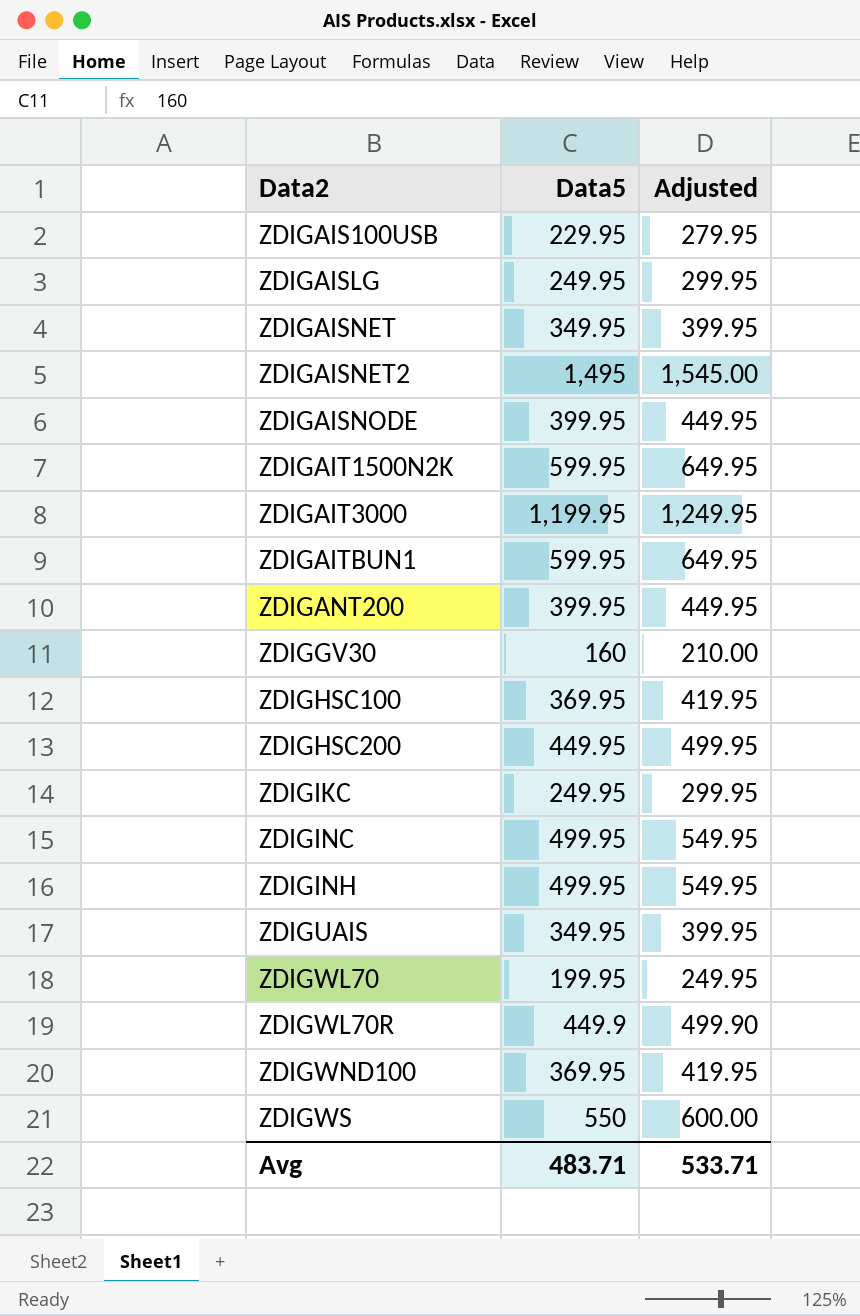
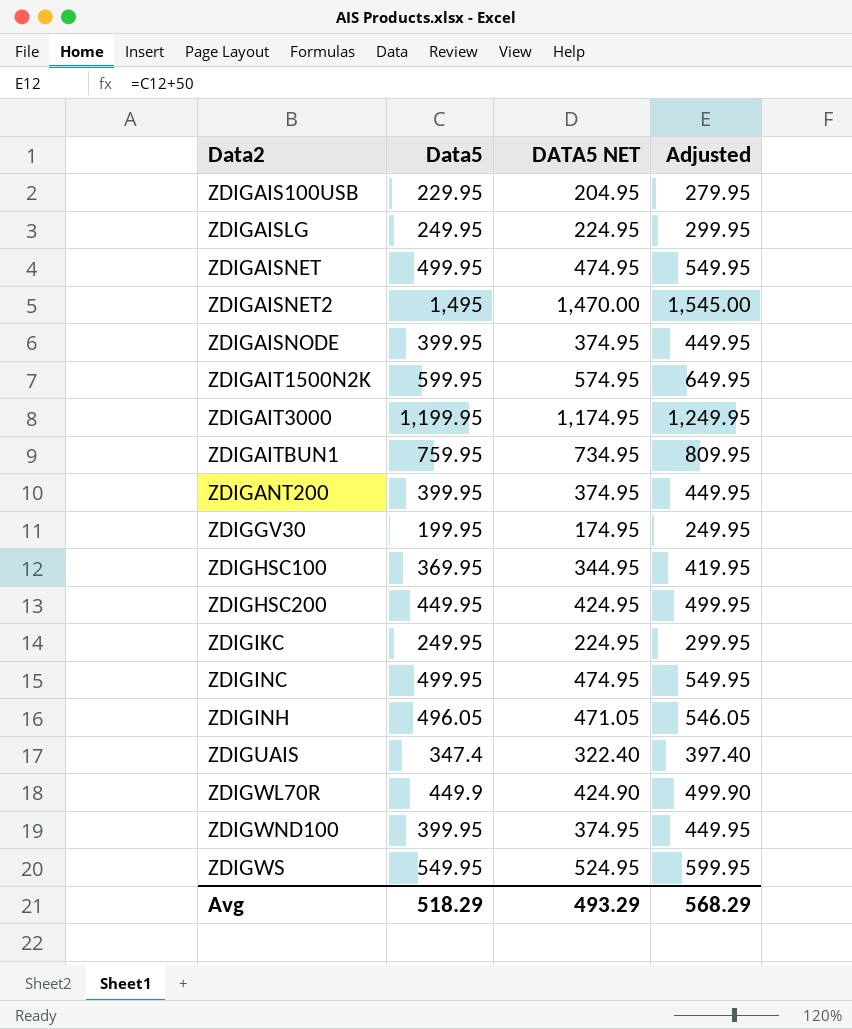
column DATA5 NET | formula: none -> [Data5] - 25
row ZDIGWL70: 199.95 | 249.95 -> none
ZDIGAISNET | Data5: 349.95 -> 499.95
ZDIGAISNET | Adjusted: 399.95 -> 549.95
ZDIGAITBUN1 | Data5: 599.95 -> 759.95
ZDIGAITBUN1 | Adjusted: 649.95 -> 809.95
ZDIGGV30 | Data5: 160 -> 199.95
ZDIGGV30 | Adjusted: 210.00 -> 249.95
ZDIGINH | Data5: 499.95 -> 496.05
ZDIGINH | Adjusted: 549.95 -> 546.05
ZDIGUAIS | Data5: 349.95 -> 347.4
ZDIGUAIS | Adjusted: 399.95 -> 397.40
ZDIGWND100 | Data5: 369.95 -> 399.95
ZDIGWND100 | Adjusted: 419.95 -> 449.95
ZDIGWS | Data5: 550 -> 549.95
ZDIGWS | Adjusted: 600.00 -> 599.95
Avg | Data5: 483.71 -> 518.29
Avg | Adjusted: 533.71 -> 568.29

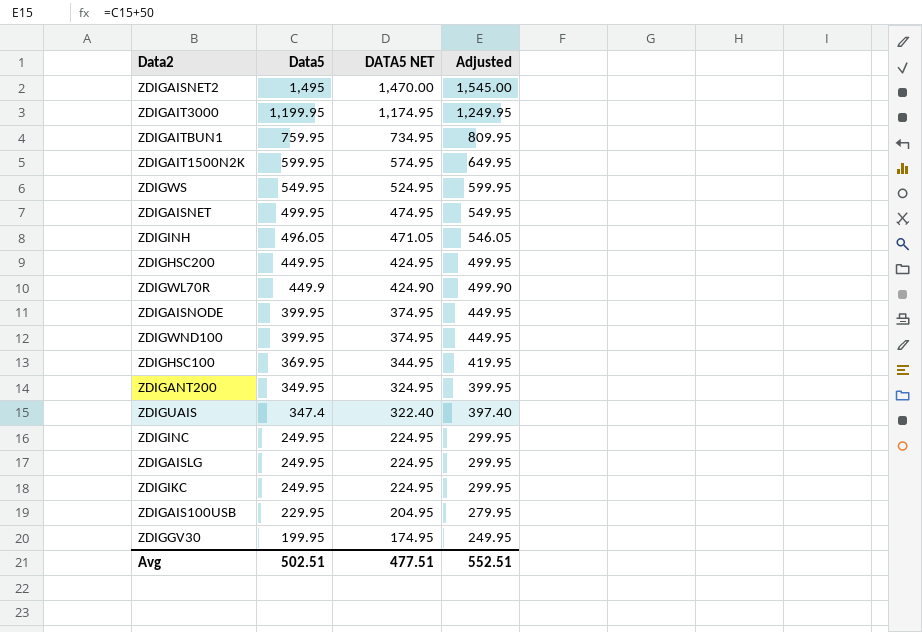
row order: Data2 ascending -> Data5 descending
ZDIGANT200 | Data5: 399.95 -> 349.95
ZDIGANT200 | DATA5 NET: 374.95 -> 324.95
ZDIGANT200 | Adjusted: 449.95 -> 399.95
ZDIGINC | Data5: 499.95 -> 249.95
ZDIGINC | DATA5 NET: 474.95 -> 224.95
ZDIGINC | Adjusted: 549.95 -> 299.95
Avg | Data5: 518.29 -> 502.51
Avg | DATA5 NET: 493.29 -> 477.51
Avg | Adjusted: 568.29 -> 552.51

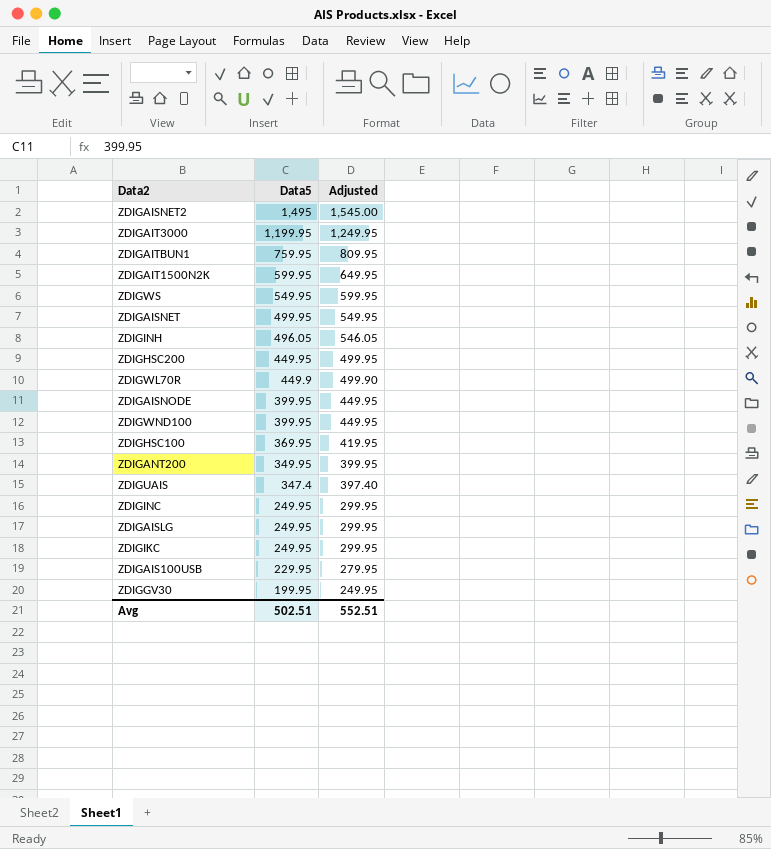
column DATA5 NET | formula: [Data5] - 25 -> none

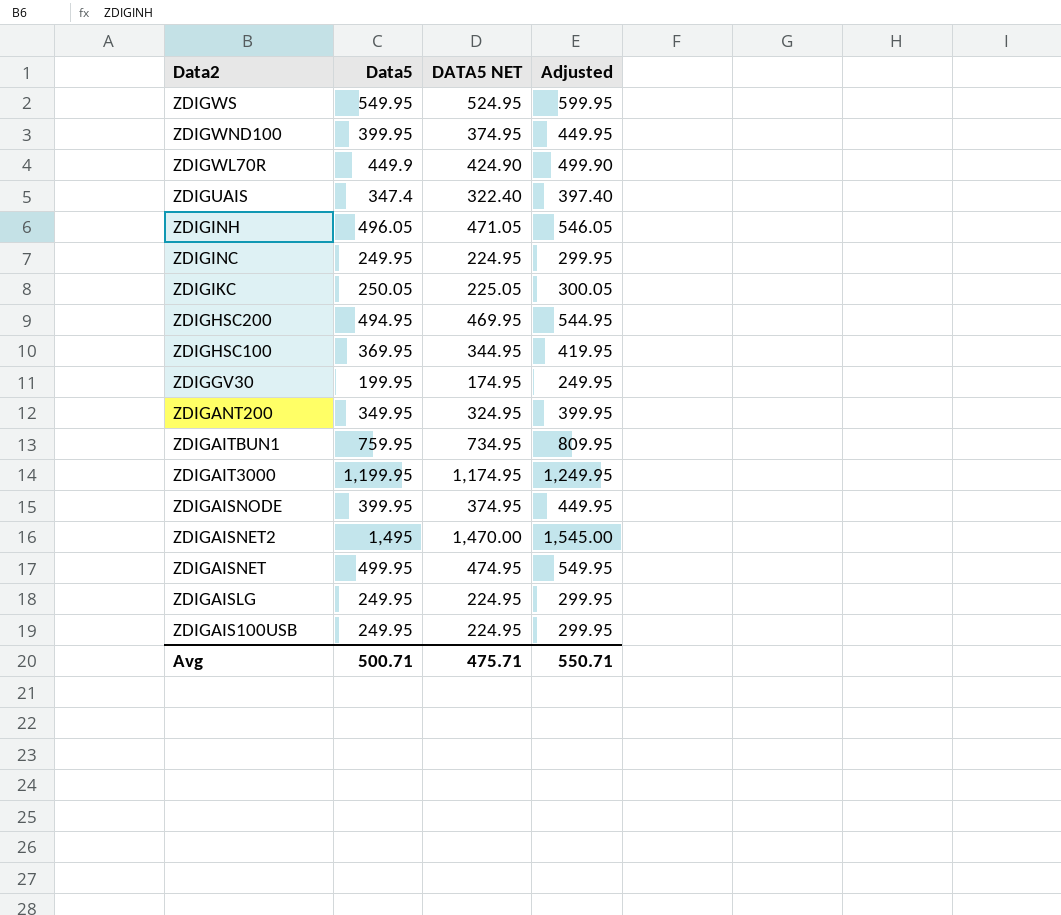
row order: Data5 descending -> Data2 descending
column DATA5 NET | formula: none -> [Data5] - 25
row ZDIGAIT1500N2K: 599.95 | 649.95 -> none
ZDIGIKC | Data5: 249.95 -> 250.05
ZDIGIKC | Adjusted: 299.95 -> 300.05
ZDIGHSC200 | Data5: 449.95 -> 494.95
ZDIGHSC200 | Adjusted: 499.95 -> 544.95
ZDIGAIS100USB | Data5: 229.95 -> 249.95
ZDIGAIS100USB | Adjusted: 279.95 -> 299.95
Avg | Data5: 502.51 -> 500.71
Avg | Adjusted: 552.51 -> 550.71

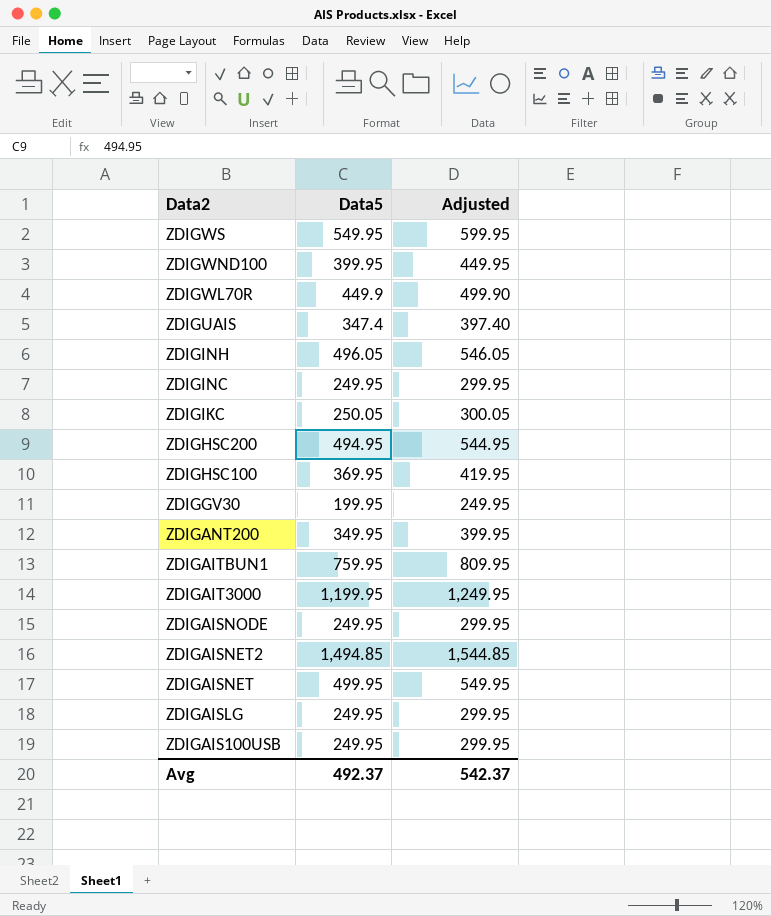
column DATA5 NET | formula: [Data5] - 25 -> none
ZDIGAISNODE | Data5: 399.95 -> 249.95
ZDIGAISNODE | Adjusted: 449.95 -> 299.95
ZDIGAISNET2 | Data5: 1,495 -> 1,494.85
ZDIGAISNET2 | Adjusted: 1,545.00 -> 1,544.85
Avg | Data5: 500.71 -> 492.37
Avg | Adjusted: 550.71 -> 542.37

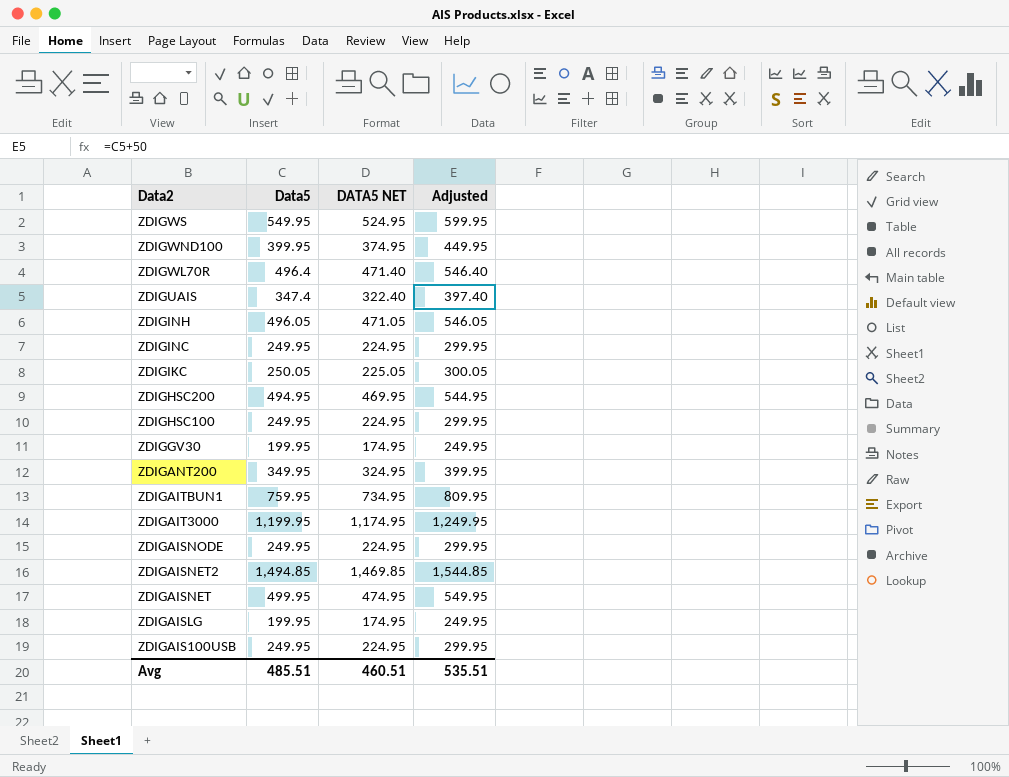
column DATA5 NET | formula: none -> [Data5] - 25
ZDIGWL70R | Data5: 449.9 -> 496.4
ZDIGWL70R | Adjusted: 499.90 -> 546.40
ZDIGHSC100 | Data5: 369.95 -> 249.95
ZDIGHSC100 | Adjusted: 419.95 -> 299.95
ZDIGAISLG | Data5: 249.95 -> 199.95
ZDIGAISLG | Adjusted: 299.95 -> 249.95
Avg | Data5: 492.37 -> 485.51
Avg | Adjusted: 542.37 -> 535.51

